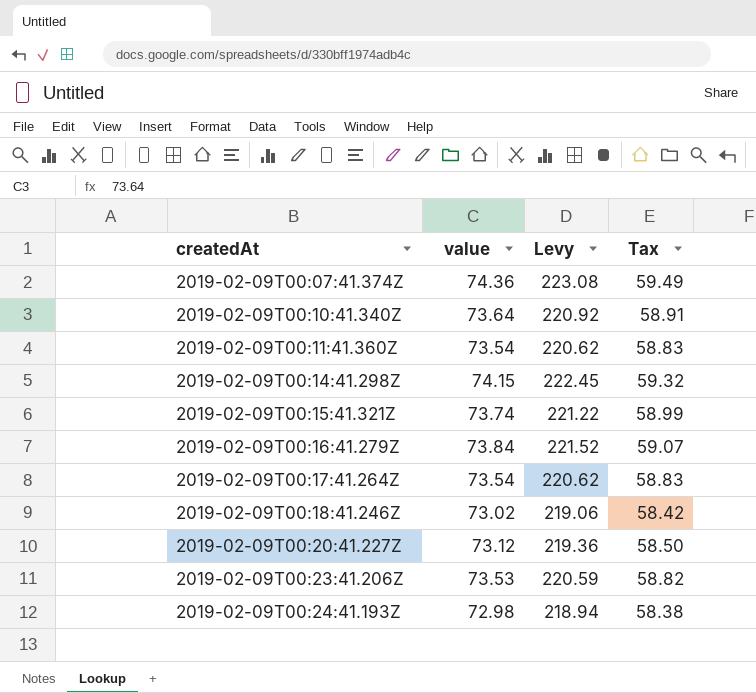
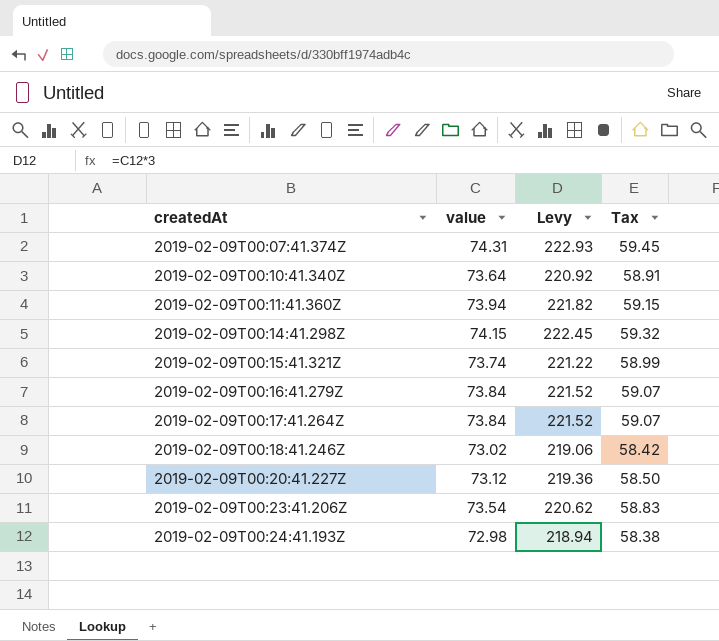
2019-02-09T00:07:41.374Z | value: 74.36 -> 74.31
2019-02-09T00:07:41.374Z | Levy: 223.08 -> 222.93
2019-02-09T00:07:41.374Z | Tax: 59.49 -> 59.45
2019-02-09T00:11:41.360Z | value: 73.54 -> 73.94
2019-02-09T00:11:41.360Z | Levy: 220.62 -> 221.82
2019-02-09T00:11:41.360Z | Tax: 58.83 -> 59.15
2019-02-09T00:17:41.264Z | value: 73.54 -> 73.84
2019-02-09T00:17:41.264Z | Levy: 220.62 -> 221.52
2019-02-09T00:17:41.264Z | Tax: 58.83 -> 59.07
2019-02-09T00:23:41.206Z | value: 73.53 -> 73.54
2019-02-09T00:23:41.206Z | Levy: 220.59 -> 220.62
2019-02-09T00:23:41.206Z | Tax: 58.82 -> 58.83

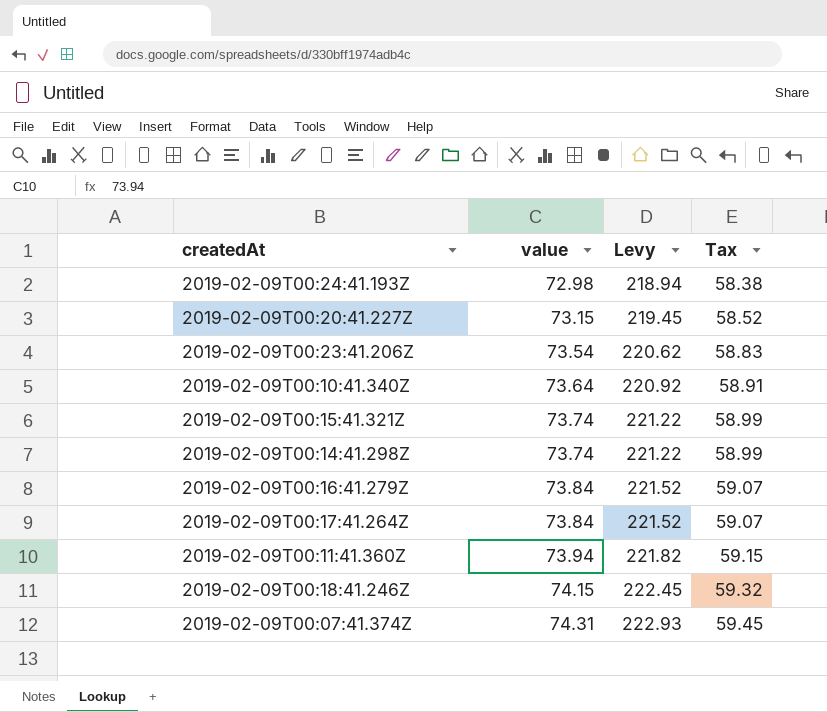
row order: createdAt ascending -> value ascending
2019-02-09T00:20:41.227Z | value: 73.12 -> 73.15
2019-02-09T00:20:41.227Z | Levy: 219.36 -> 219.45
2019-02-09T00:20:41.227Z | Tax: 58.50 -> 58.52
2019-02-09T00:14:41.298Z | value: 74.15 -> 73.74
2019-02-09T00:14:41.298Z | Levy: 222.45 -> 221.22
2019-02-09T00:14:41.298Z | Tax: 59.32 -> 58.99
2019-02-09T00:18:41.246Z | value: 73.02 -> 74.15
2019-02-09T00:18:41.246Z | Levy: 219.06 -> 222.45
2019-02-09T00:18:41.246Z | Tax: 58.42 -> 59.32

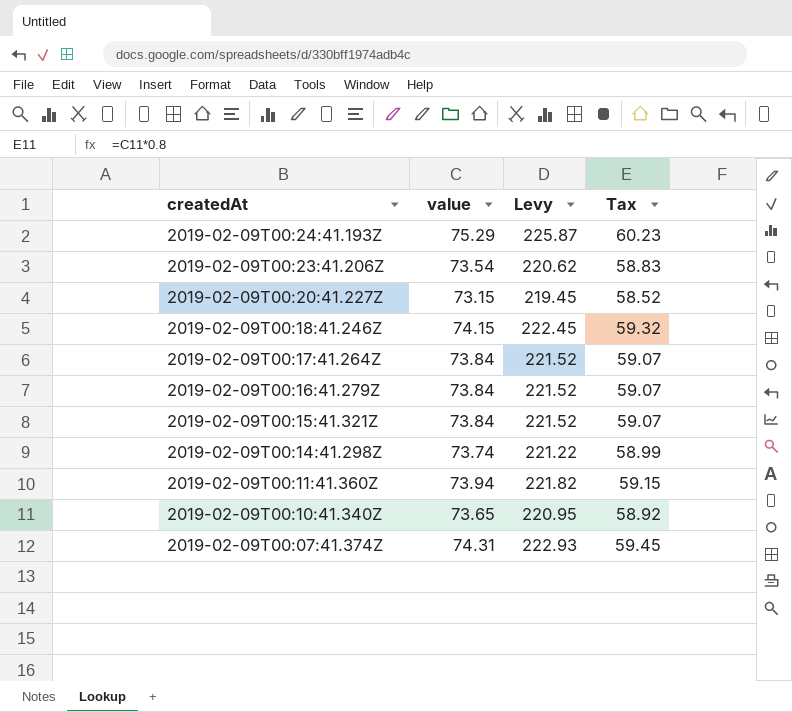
row order: value ascending -> createdAt descending
2019-02-09T00:24:41.193Z | value: 72.98 -> 75.29
2019-02-09T00:24:41.193Z | Levy: 218.94 -> 225.87
2019-02-09T00:24:41.193Z | Tax: 58.38 -> 60.23
2019-02-09T00:15:41.321Z | value: 73.74 -> 73.84
2019-02-09T00:15:41.321Z | Levy: 221.22 -> 221.52
2019-02-09T00:15:41.321Z | Tax: 58.99 -> 59.07
2019-02-09T00:10:41.340Z | value: 73.64 -> 73.65
2019-02-09T00:10:41.340Z | Levy: 220.92 -> 220.95
2019-02-09T00:10:41.340Z | Tax: 58.91 -> 58.92

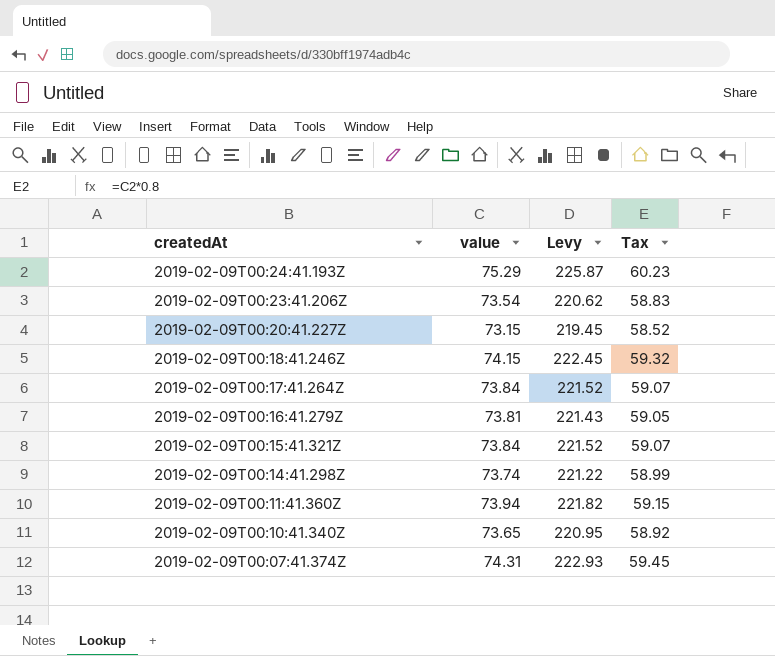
2019-02-09T00:16:41.279Z | value: 73.84 -> 73.81
2019-02-09T00:16:41.279Z | Levy: 221.52 -> 221.43
2019-02-09T00:16:41.279Z | Tax: 59.07 -> 59.05

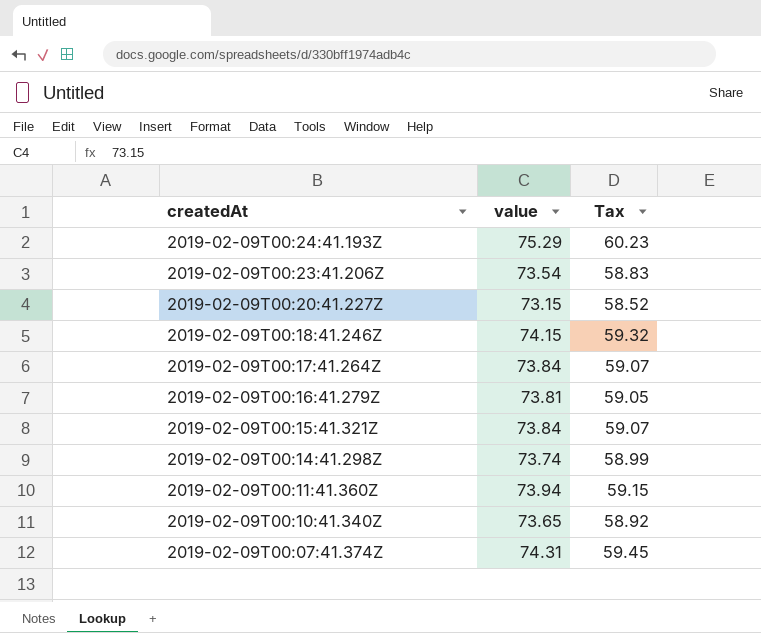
column Levy | formula: [value] * 3 -> none

